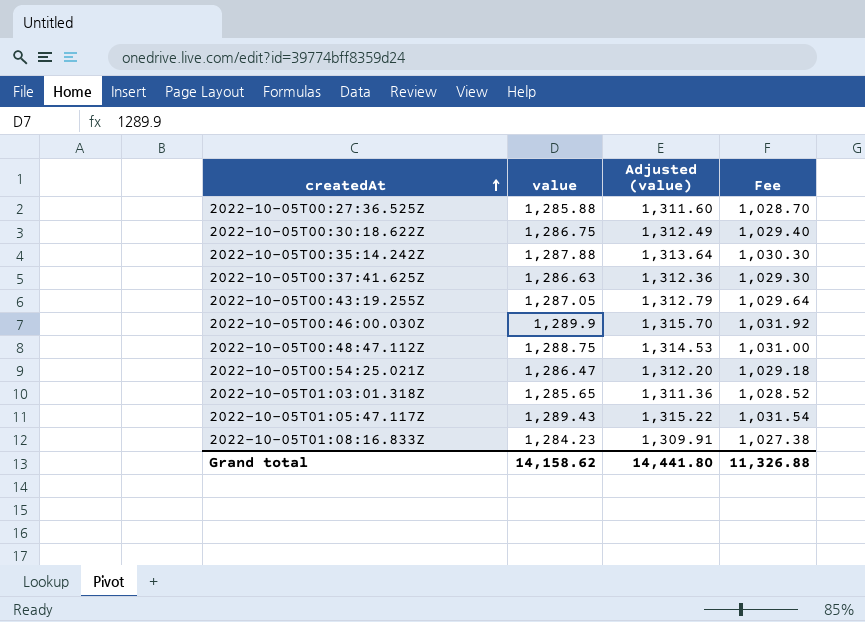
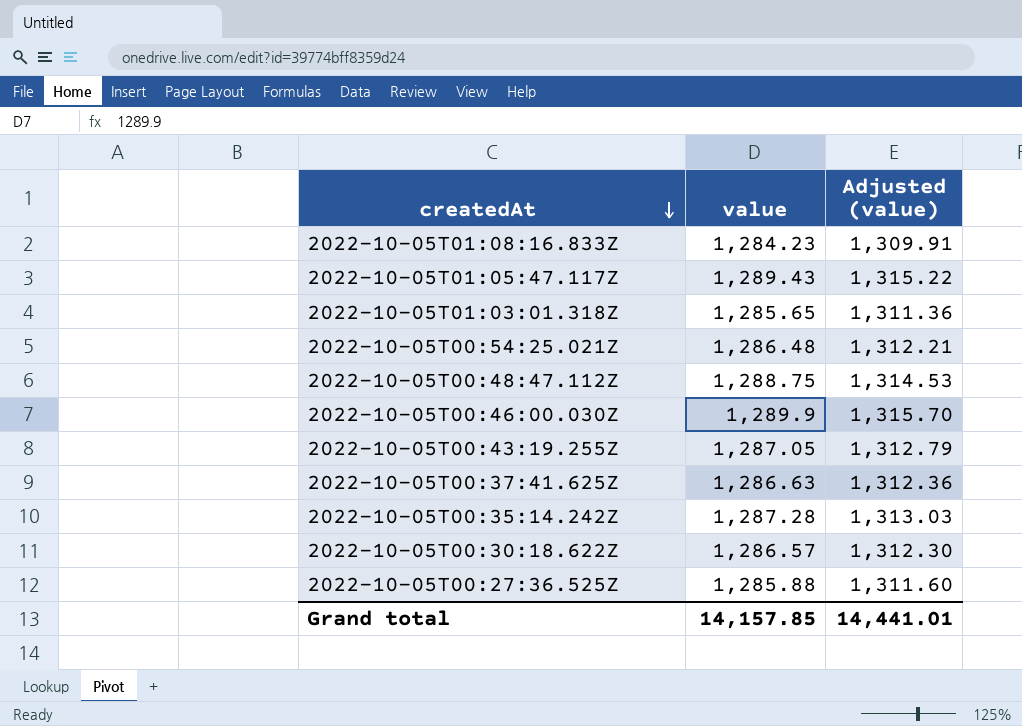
row order: createdAt ascending -> createdAt descending
column Fee | formula: [value] * 0.8 -> none
2022-10-05T00:54:25.021Z | value: 1,286.47 -> 1,286.48
2022-10-05T00:54:25.021Z | Adjusted (value): 1,312.20 -> 1,312.21
2022-10-05T00:35:14.242Z | value: 1,287.88 -> 1,287.28
2022-10-05T00:35:14.242Z | Adjusted (value): 1,313.64 -> 1,313.03
2022-10-05T00:30:18.622Z | value: 1,286.75 -> 1,286.57
2022-10-05T00:30:18.622Z | Adjusted (value): 1,312.49 -> 1,312.30
Grand total | value: 14,158.62 -> 14,157.85
Grand total | Adjusted (value): 14,441.80 -> 14,441.01

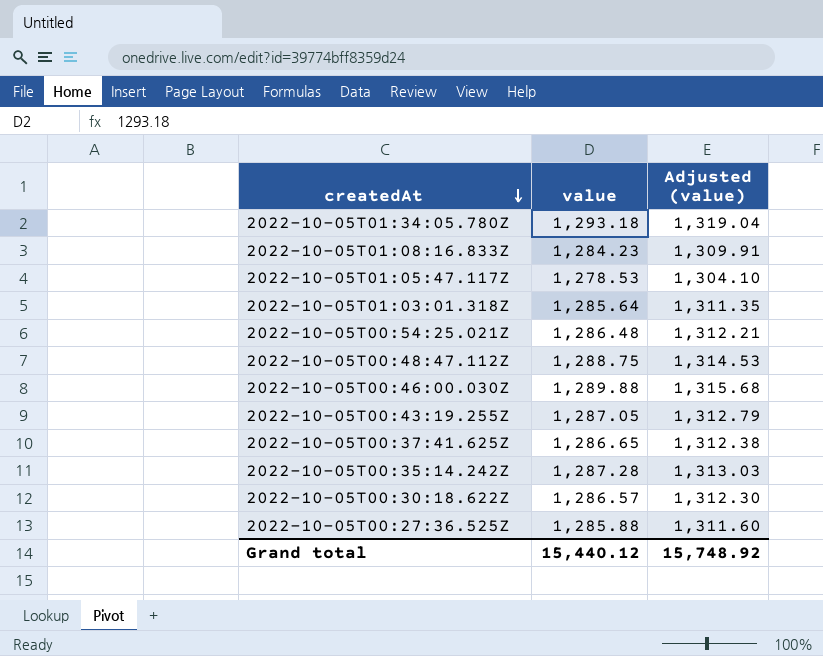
row 2022-10-05T01:34:05.780Z: none -> 1,293.18 | 1,319.04
2022-10-05T01:05:47.117Z | value: 1,289.43 -> 1,278.53
2022-10-05T01:05:47.117Z | Adjusted (value): 1,315.22 -> 1,304.10
2022-10-05T01:03:01.318Z | value: 1,285.65 -> 1,285.64
2022-10-05T01:03:01.318Z | Adjusted (value): 1,311.36 -> 1,311.35
2022-10-05T00:46:00.030Z | value: 1,289.9 -> 1,289.88
2022-10-05T00:46:00.030Z | Adjusted (value): 1,315.70 -> 1,315.68
2022-10-05T00:37:41.625Z | value: 1,286.63 -> 1,286.65
2022-10-05T00:37:41.625Z | Adjusted (value): 1,312.36 -> 1,312.38
Grand total | value: 14,157.85 -> 15,440.12
Grand total | Adjusted (value): 14,441.01 -> 15,748.92

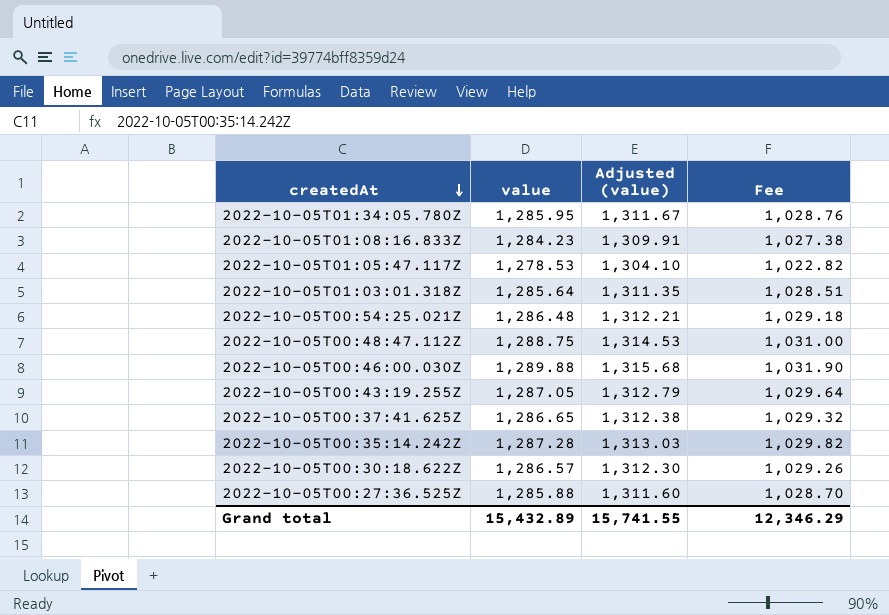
column Fee | formula: none -> [value] * 0.8
2022-10-05T01:34:05.780Z | value: 1,293.18 -> 1,285.95
2022-10-05T01:34:05.780Z | Adjusted (value): 1,319.04 -> 1,311.67
Grand total | value: 15,440.12 -> 15,432.89
Grand total | Adjusted (value): 15,748.92 -> 15,741.55

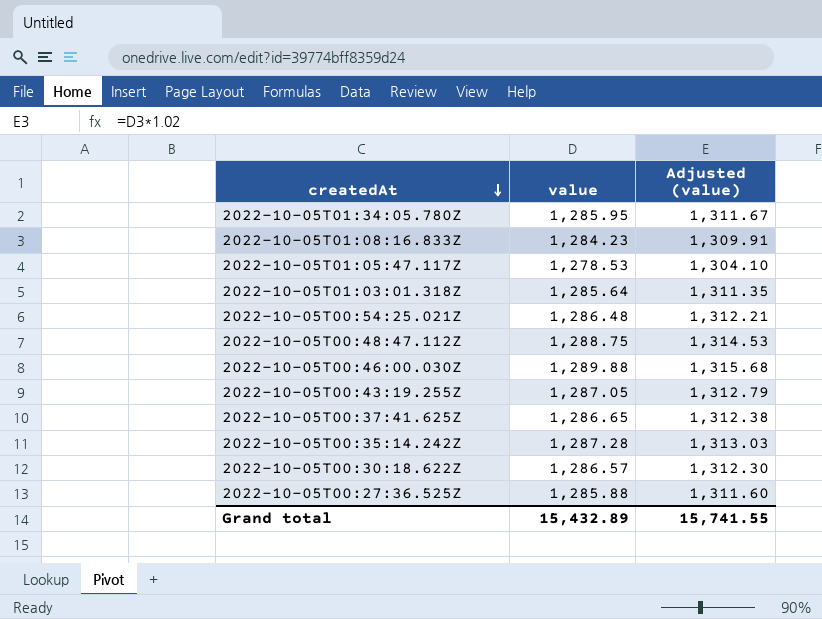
column Fee | formula: [value] * 0.8 -> none

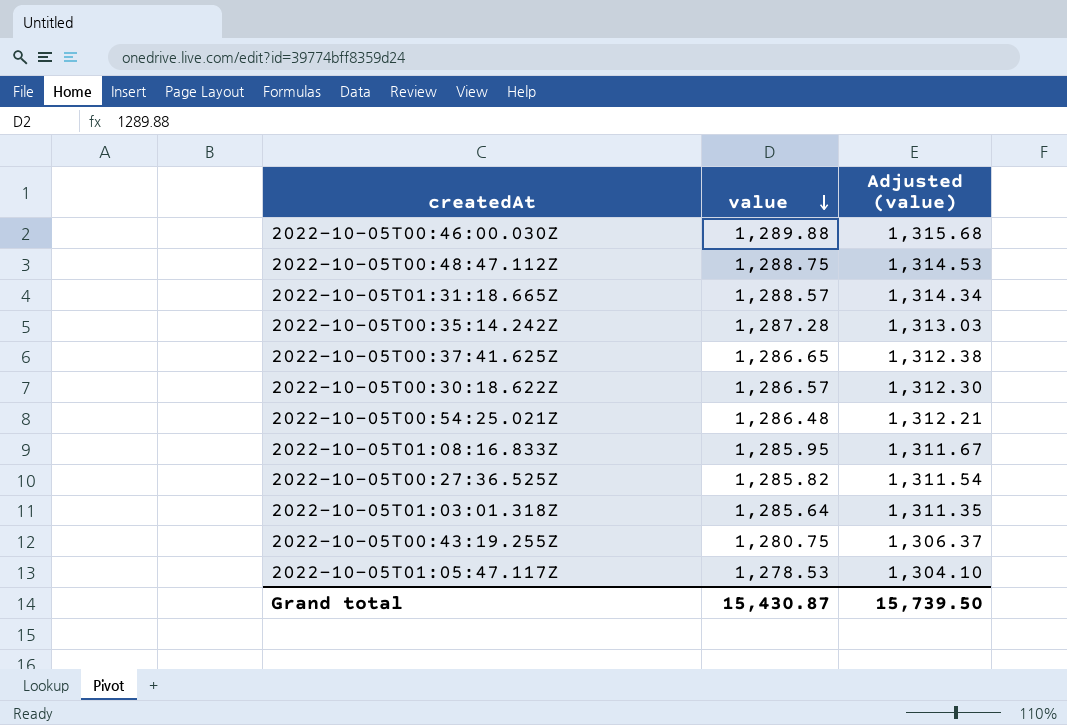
row order: createdAt descending -> value descending
row 2022-10-05T01:34:05.780Z: 1,285.95 | 1,311.67 -> none
row 2022-10-05T01:31:18.665Z: none -> 1,288.57 | 1,314.34
2022-10-05T01:08:16.833Z | value: 1,284.23 -> 1,285.95
2022-10-05T01:08:16.833Z | Adjusted (value): 1,309.91 -> 1,311.67
2022-10-05T00:27:36.525Z | value: 1,285.88 -> 1,285.82
2022-10-05T00:27:36.525Z | Adjusted (value): 1,311.60 -> 1,311.54
2022-10-05T00:43:19.255Z | value: 1,287.05 -> 1,280.75
2022-10-05T00:43:19.255Z | Adjusted (value): 1,312.79 -> 1,306.37
Grand total | value: 15,432.89 -> 15,430.87
Grand total | Adjusted (value): 15,741.55 -> 15,739.50

